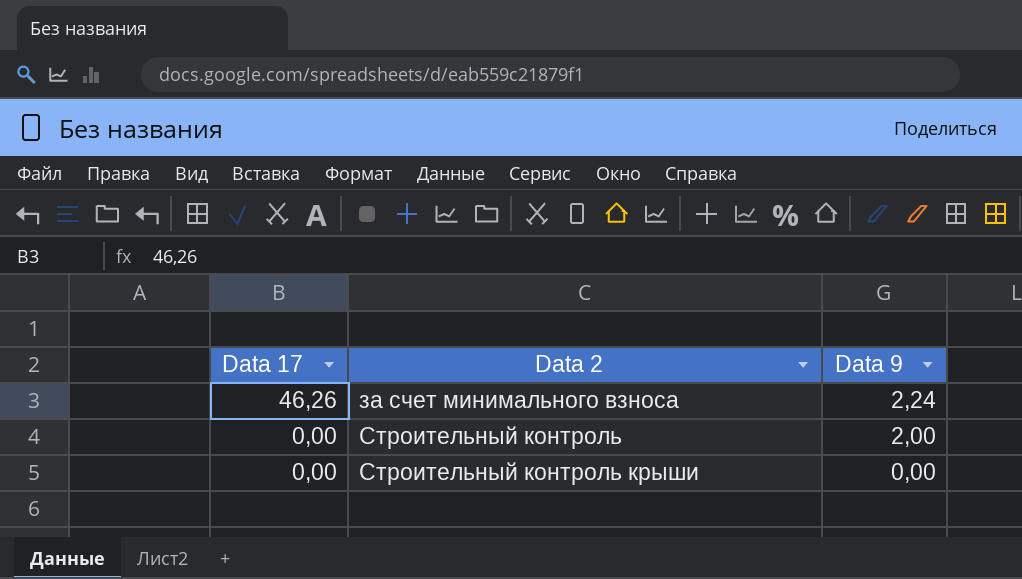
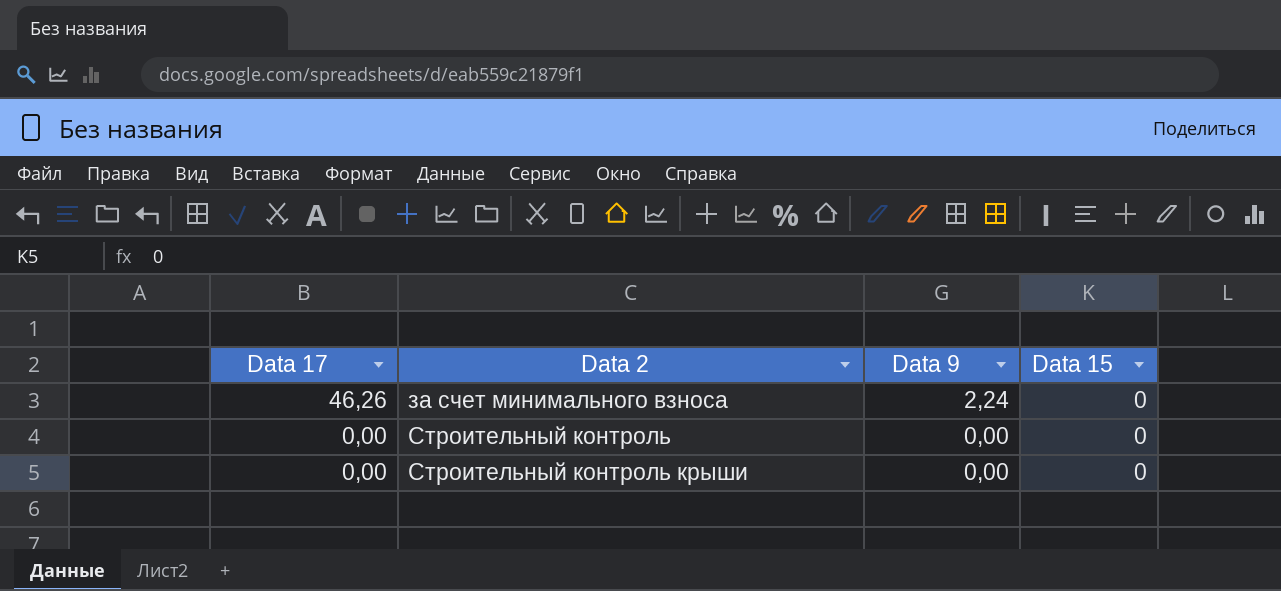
column Data 15 | position: none -> 4
Строительный контроль | Data 9: 2,00 -> 0,00

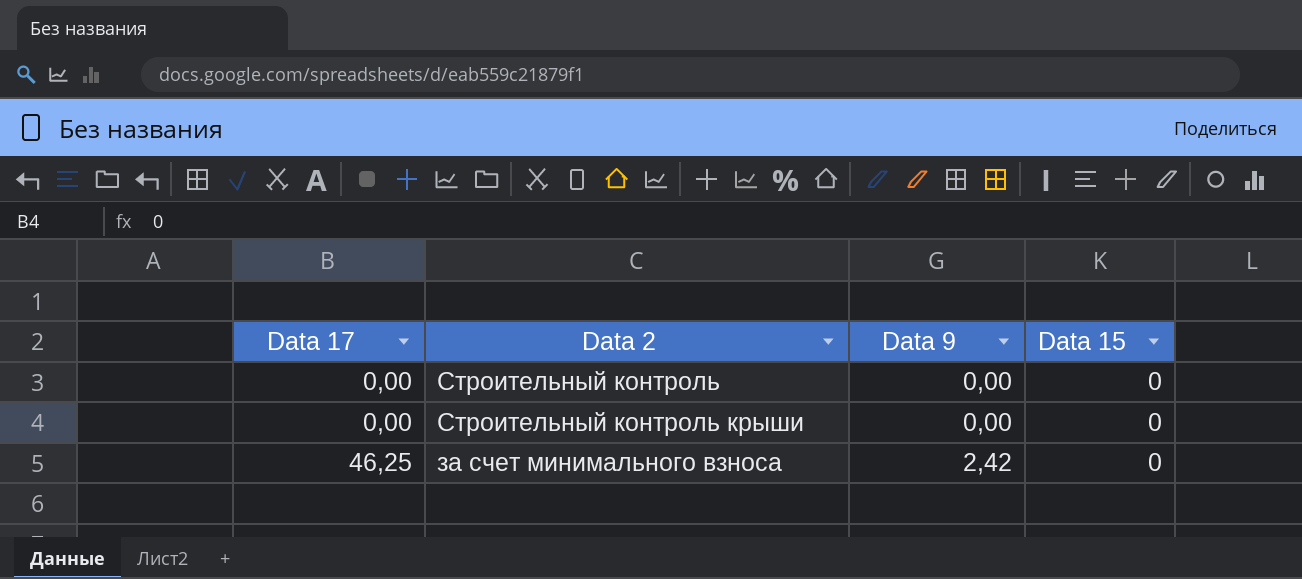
row order: Data 17 descending -> Data 17 ascending
за счет минимального взноса | Data 17: 46,26 -> 46,25
за счет минимального взноса | Data 9: 2,24 -> 2,42

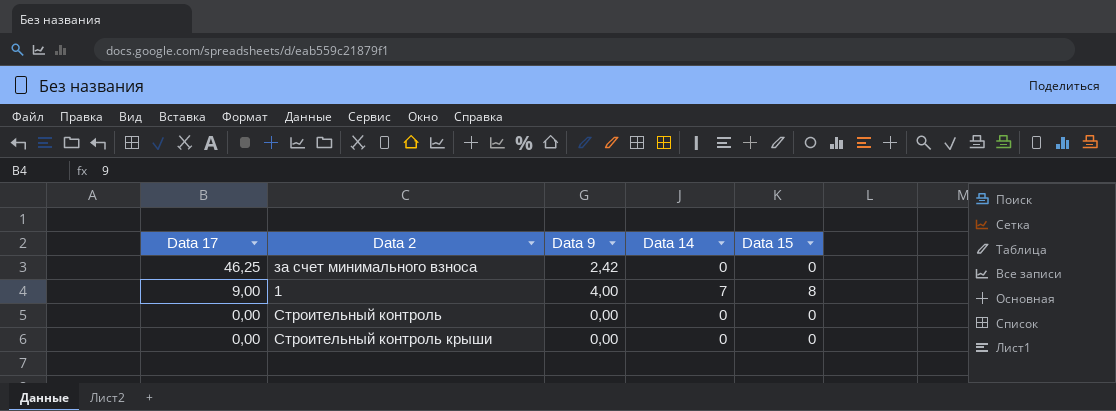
row order: Data 17 ascending -> Data 17 descending
column Data 14 | position: none -> 4
row 1: none -> 9,00 | 4,00 | 7 | 8

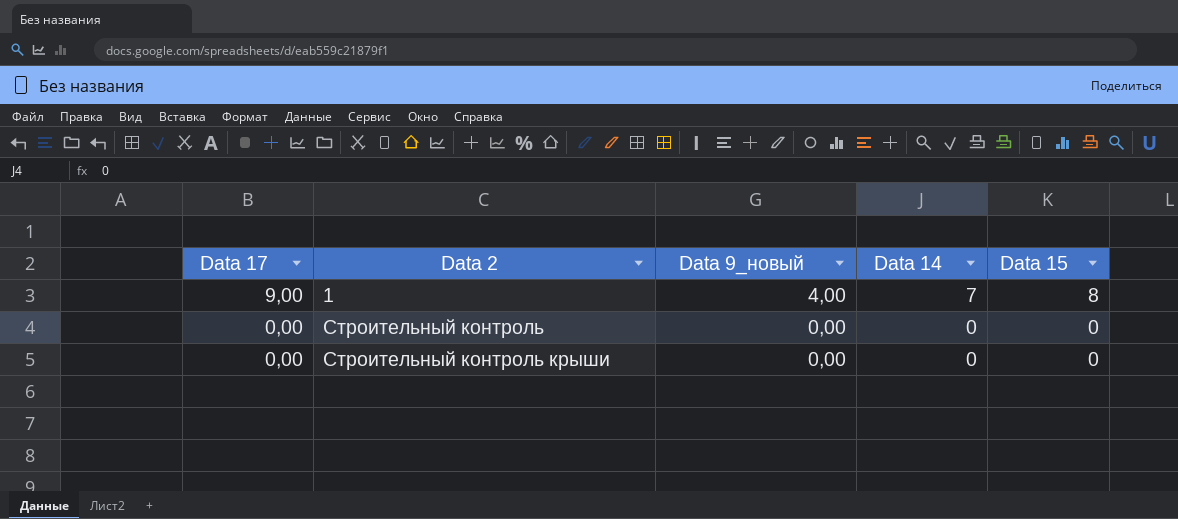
column name: Data 9 -> Data 9_новый
row за счет минимального взноса: 46,25 | 2,42 | 0 | 0 -> none

